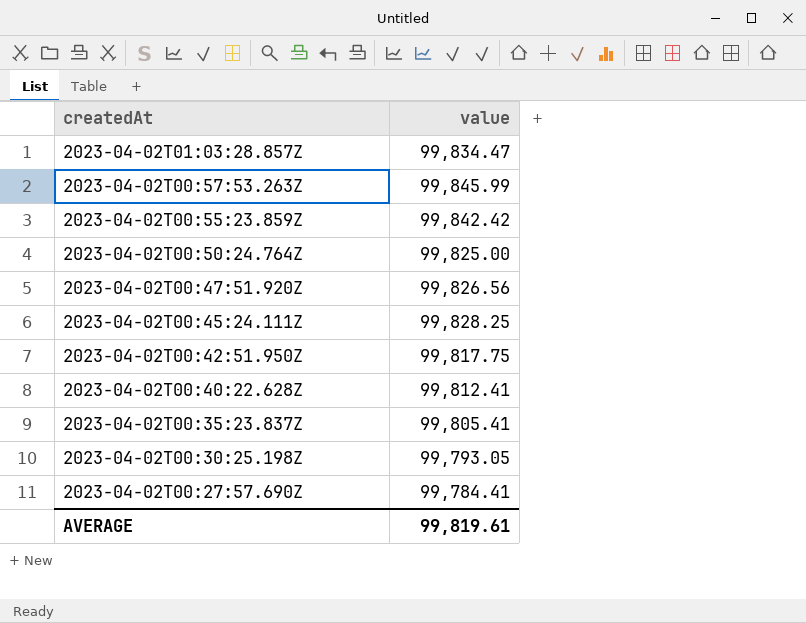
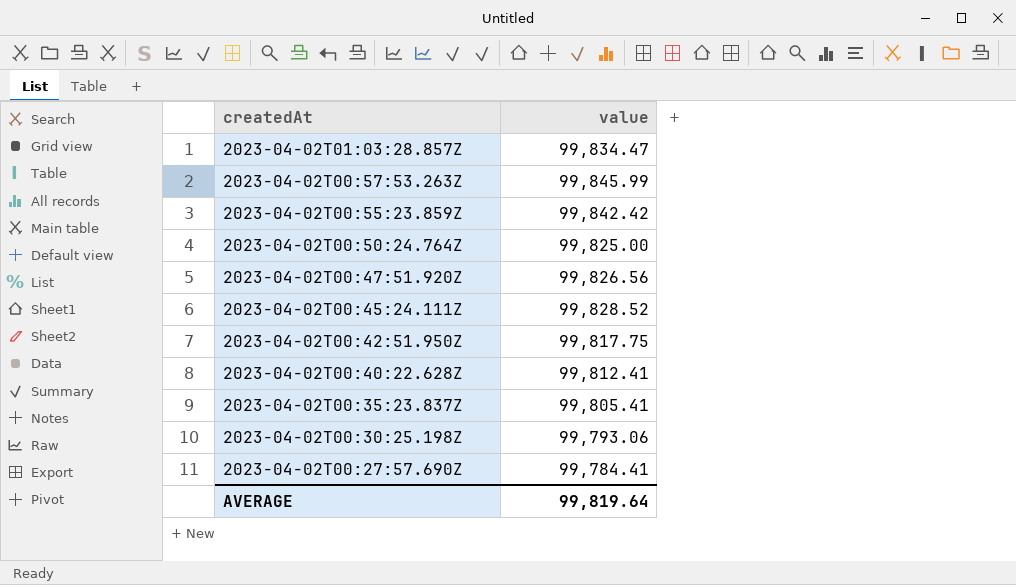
2023-04-02T00:45:24.111Z | value: 99,828.25 -> 99,828.52
2023-04-02T00:30:25.198Z | value: 99,793.05 -> 99,793.06
AVERAGE | value: 99,819.61 -> 99,819.64

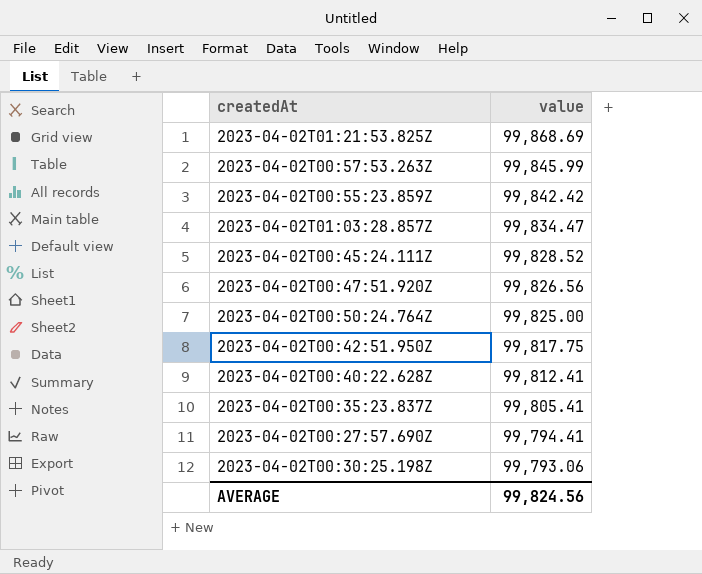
row order: createdAt descending -> value descending
row 2023-04-02T01:21:53.825Z: none -> 99,868.69
2023-04-02T00:27:57.690Z | value: 99,784.41 -> 99,794.41
AVERAGE | value: 99,819.64 -> 99,824.56

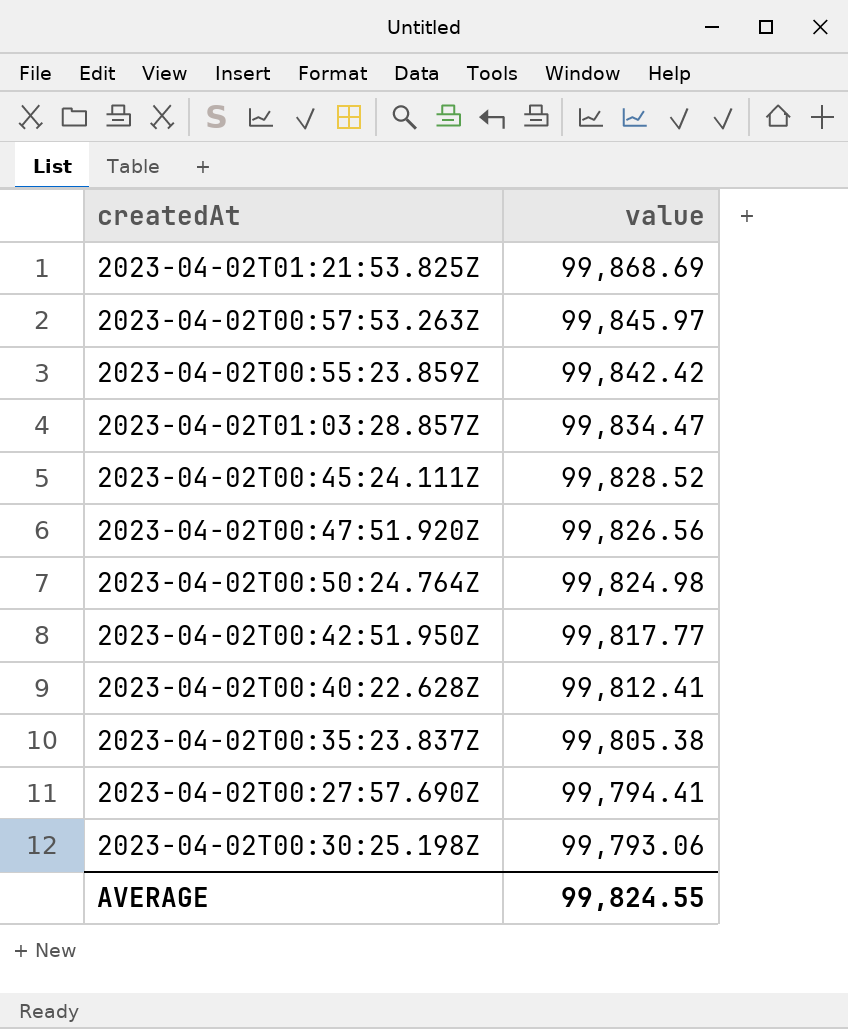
2023-04-02T00:57:53.263Z | value: 99,845.99 -> 99,845.97
2023-04-02T00:50:24.764Z | value: 99,825.00 -> 99,824.98
2023-04-02T00:42:51.950Z | value: 99,817.75 -> 99,817.77
2023-04-02T00:35:23.837Z | value: 99,805.41 -> 99,805.38
AVERAGE | value: 99,824.56 -> 99,824.55

